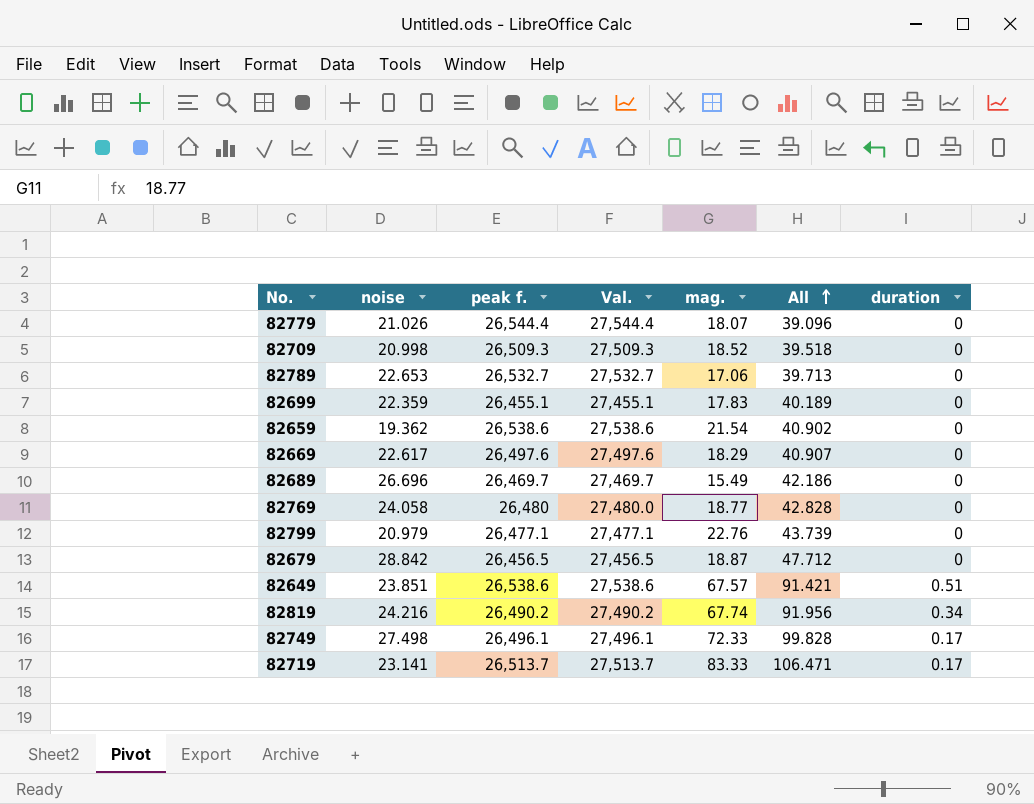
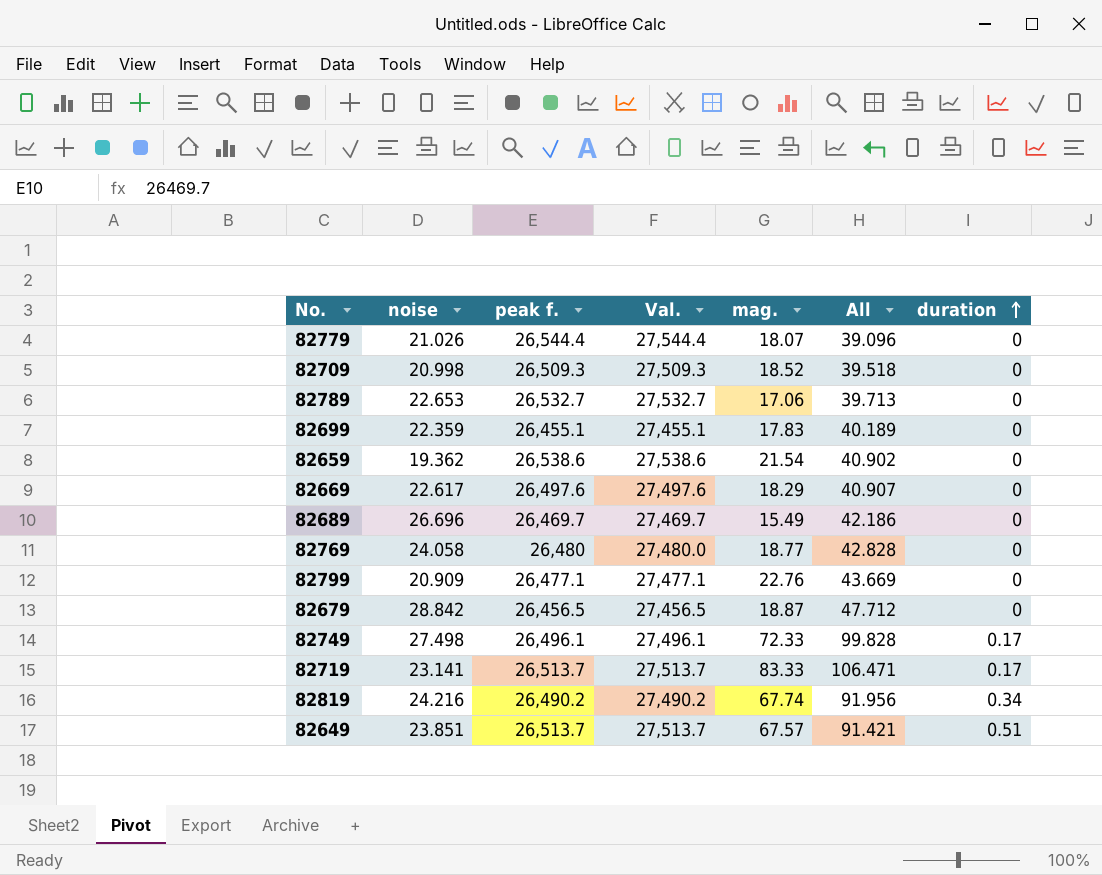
row order: All ascending -> duration ascending
82799 | noise: 20.979 -> 20.909
82799 | All: 43.739 -> 43.669
82649 | peak f.: 26,538.6 -> 26,513.7
82649 | Val.: 27,538.6 -> 27,513.7

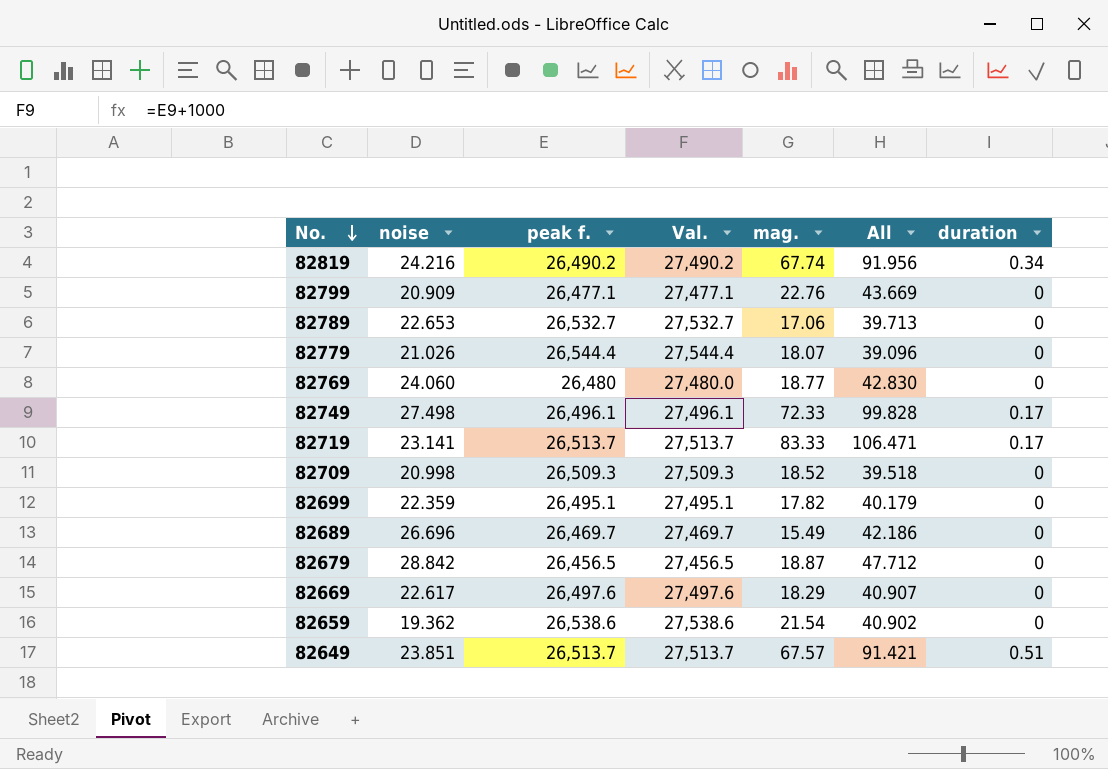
row order: duration ascending -> No. descending
82769 | noise: 24.058 -> 24.060
82769 | All: 42.828 -> 42.830
82699 | peak f.: 26,455.1 -> 26,495.1
82699 | Val.: 27,455.1 -> 27,495.1
82699 | mag.: 17.83 -> 17.82
82699 | All: 40.189 -> 40.179

